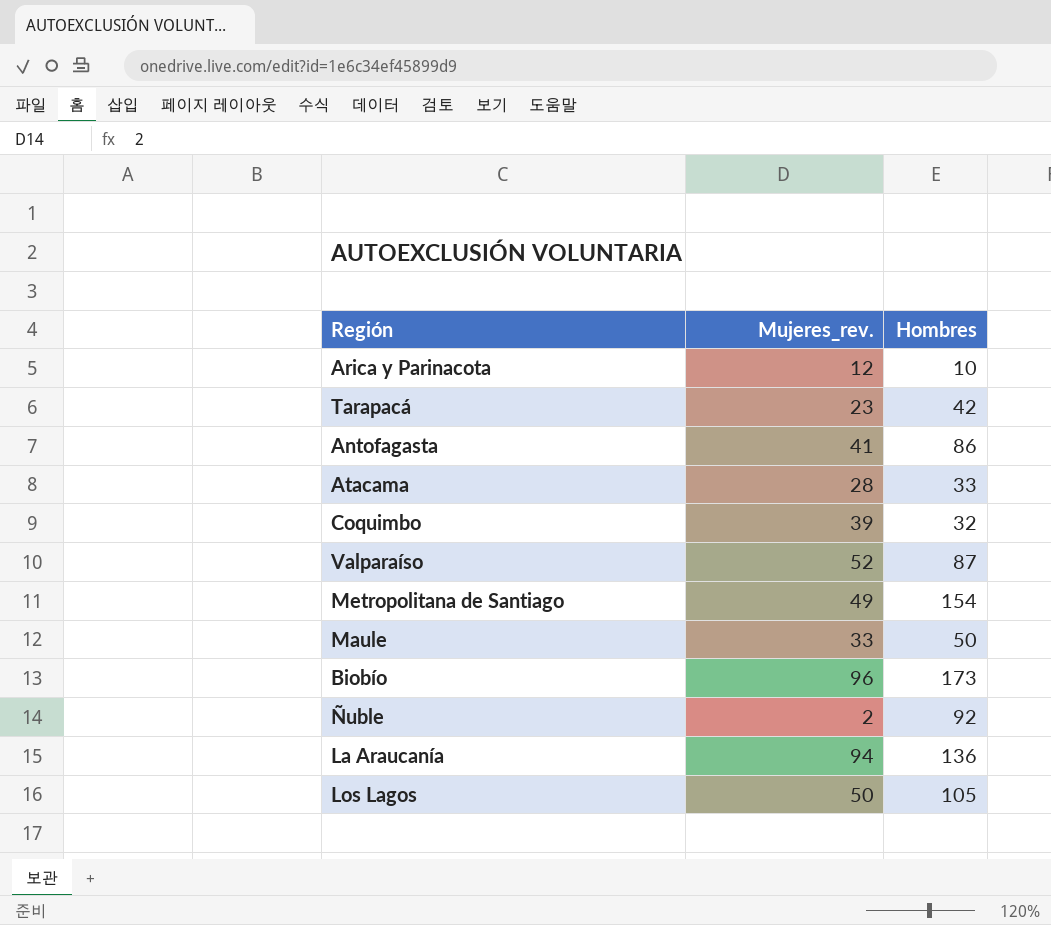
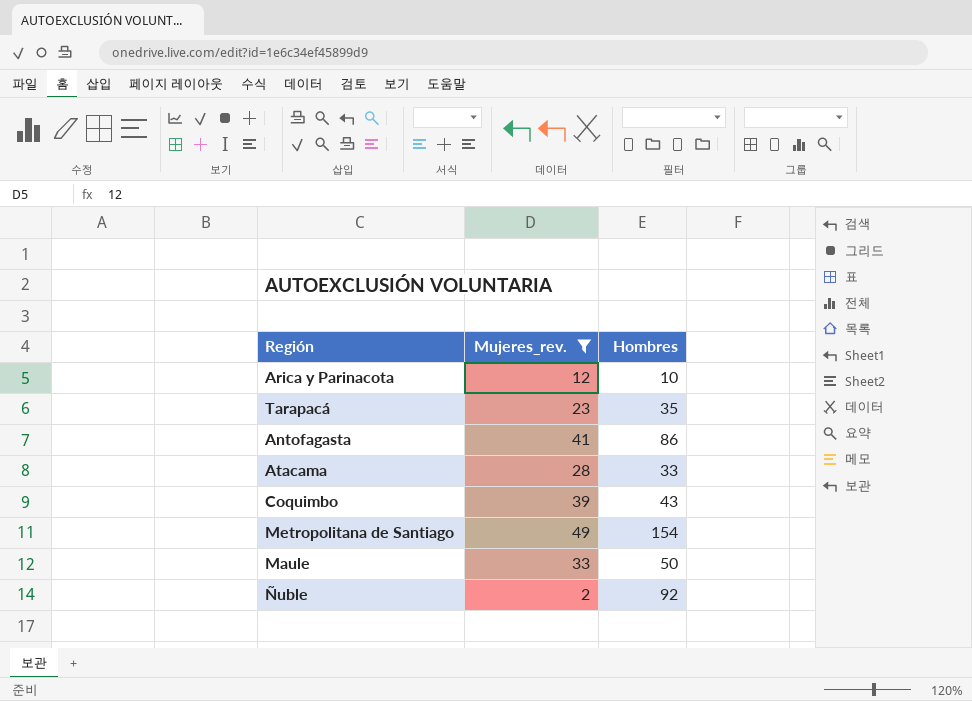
filter: none -> Mujeres_rev. <= 49
Tarapacá | Hombres: 42 -> 35
Coquimbo | Hombres: 32 -> 43

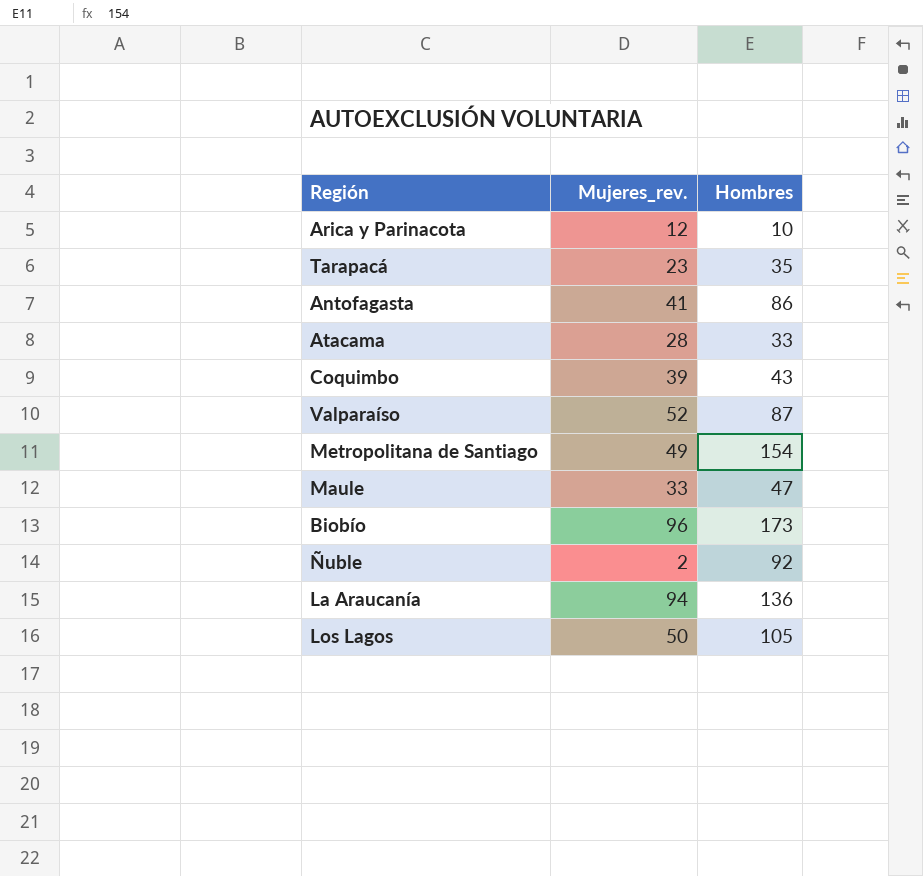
filter: Mujeres_rev. <= 49 -> none
Maule | Hombres: 50 -> 47

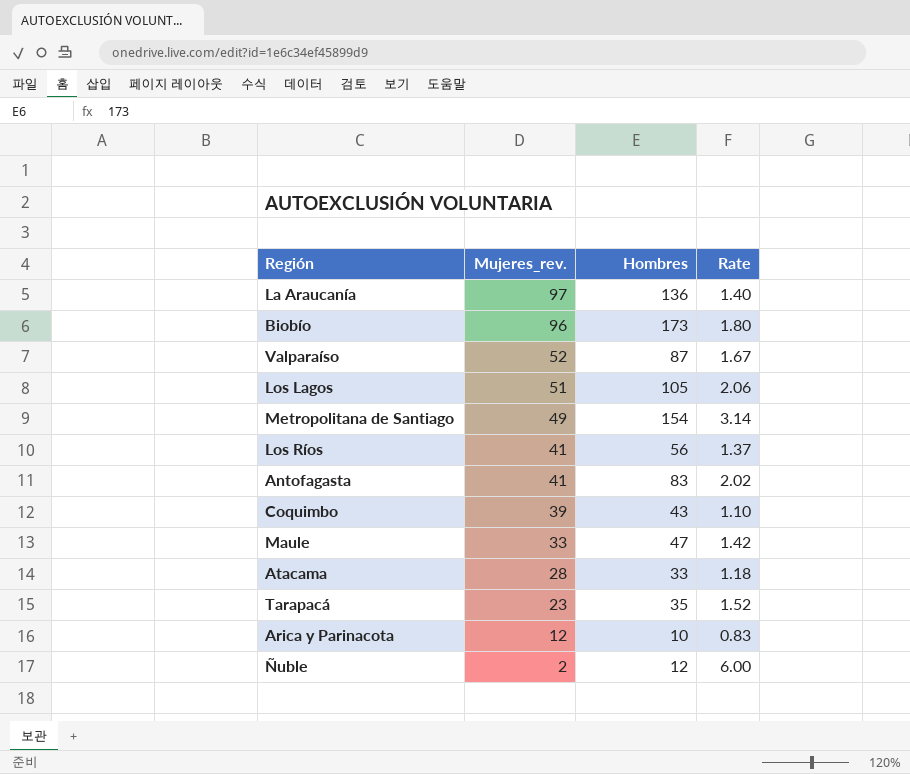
row order: none -> Mujeres_rev. descending
column Rate | formula: none -> [Hombres] / [Mujeres_rev.]
La Araucanía | Mujeres_rev.: 94 -> 97
Los Lagos | Mujeres_rev.: 50 -> 51
row Los Ríos: none -> 41 | 56 | 1.37
Antofagasta | Hombres: 86 -> 83
Ñuble | Hombres: 92 -> 12

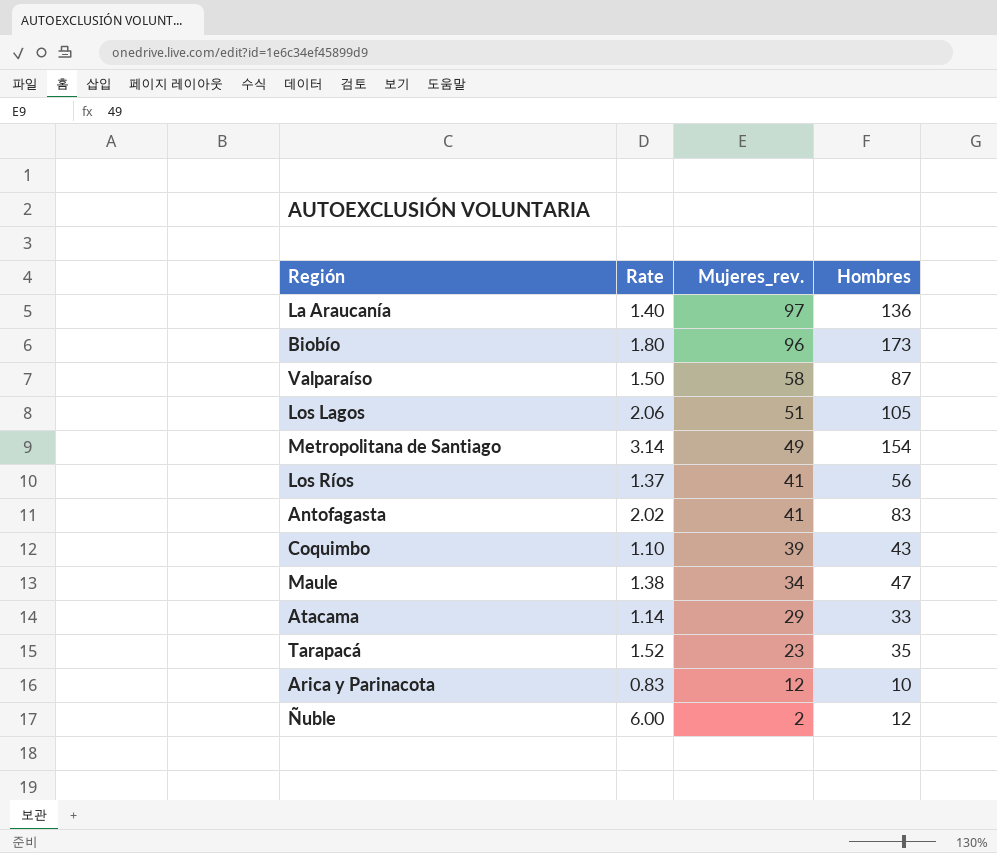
column Rate | position: 4 -> 2
Valparaíso | Rate: 1.67 -> 1.50
Valparaíso | Mujeres_rev.: 52 -> 58
Maule | Rate: 1.42 -> 1.38
Maule | Mujeres_rev.: 33 -> 34
Atacama | Rate: 1.18 -> 1.14
Atacama | Mujeres_rev.: 28 -> 29

